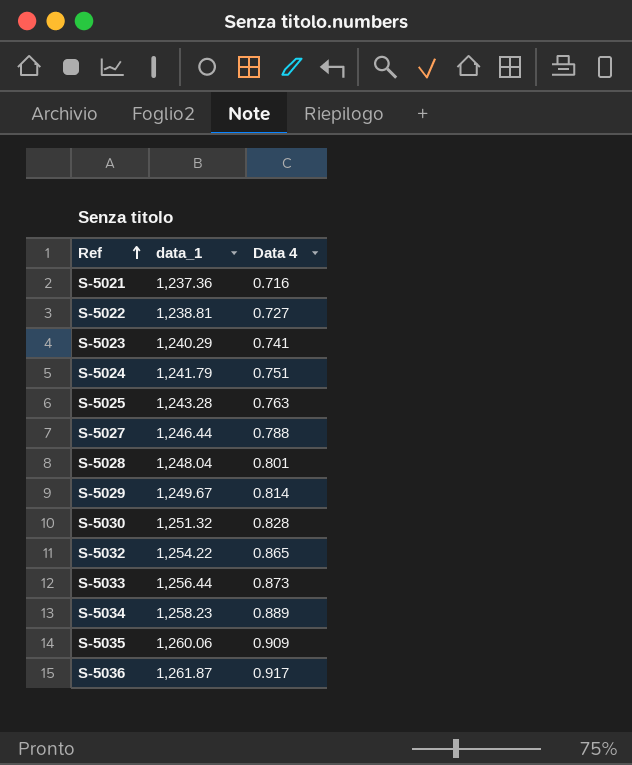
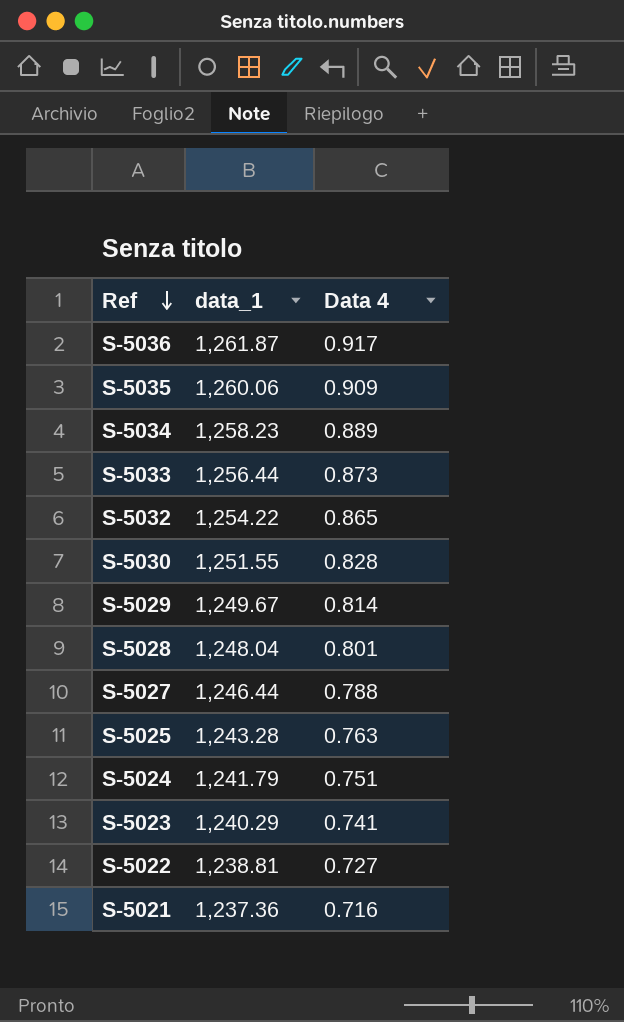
row order: Ref ascending -> Ref descending
S-5030 | data_1: 1,251.32 -> 1,251.55

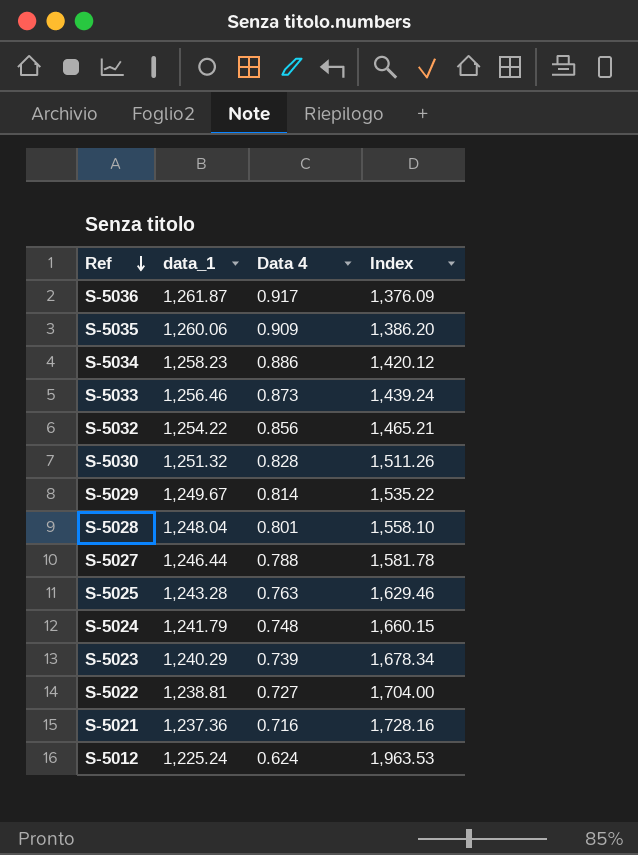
column Index | formula: none -> [data_1] / [Data 4]
S-5034 | Data 4: 0.889 -> 0.886
S-5033 | data_1: 1,256.44 -> 1,256.46
S-5032 | Data 4: 0.865 -> 0.856
S-5030 | data_1: 1,251.55 -> 1,251.32
S-5024 | Data 4: 0.751 -> 0.748
S-5023 | Data 4: 0.741 -> 0.739
row S-5012: none -> 1,225.24 | 0.624 | 1,963.53

